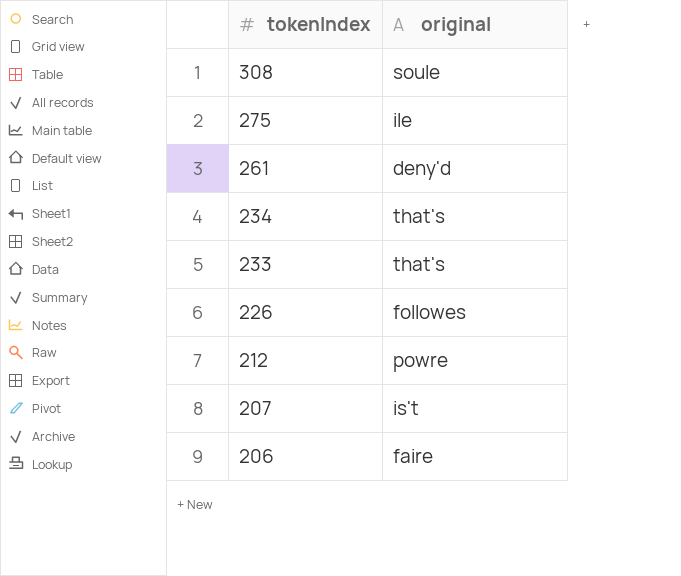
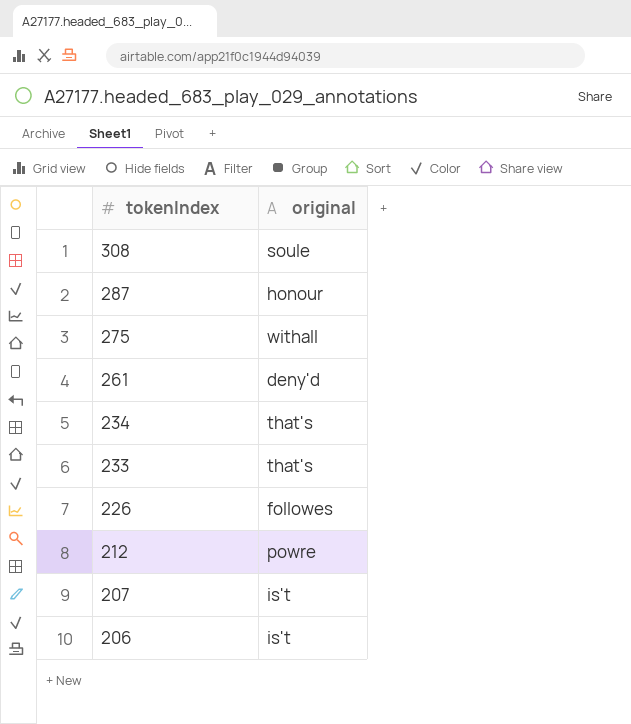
row 287: none -> honour
275 | original: ile -> withall
206 | original: faire -> is't

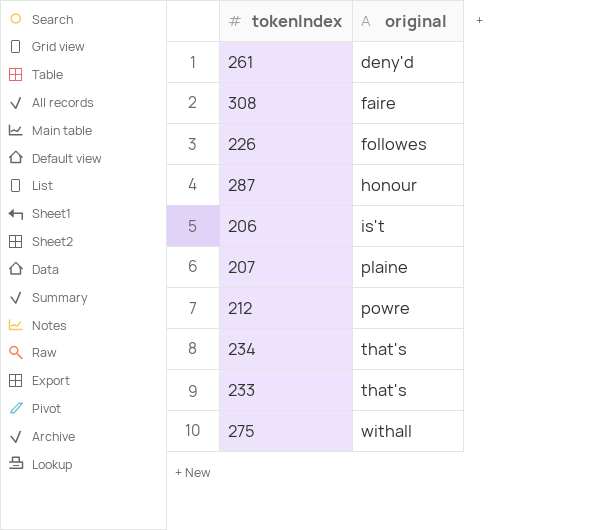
row order: tokenIndex descending -> original ascending
308 | original: soule -> faire
207 | original: is't -> plaine

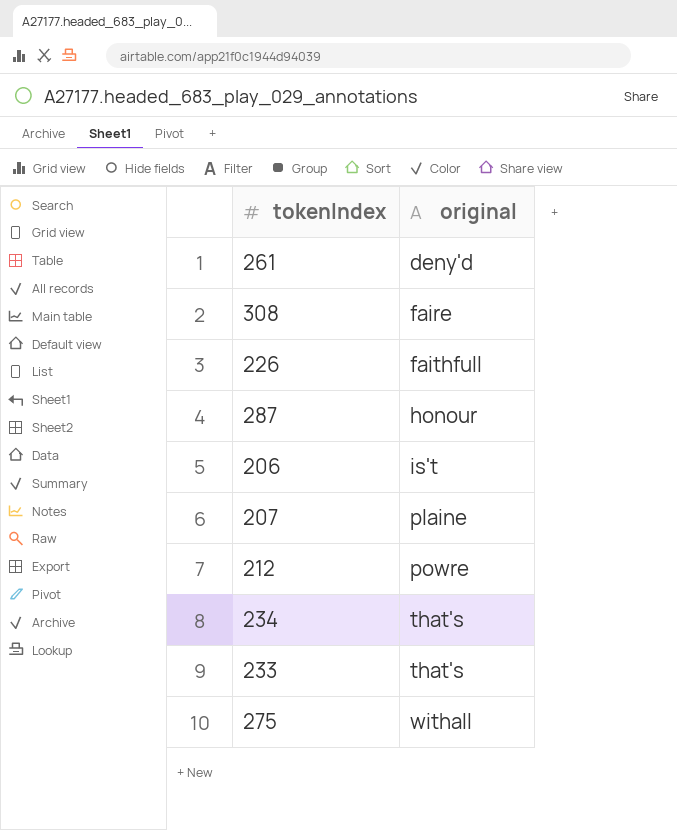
226 | original: followes -> faithfull

